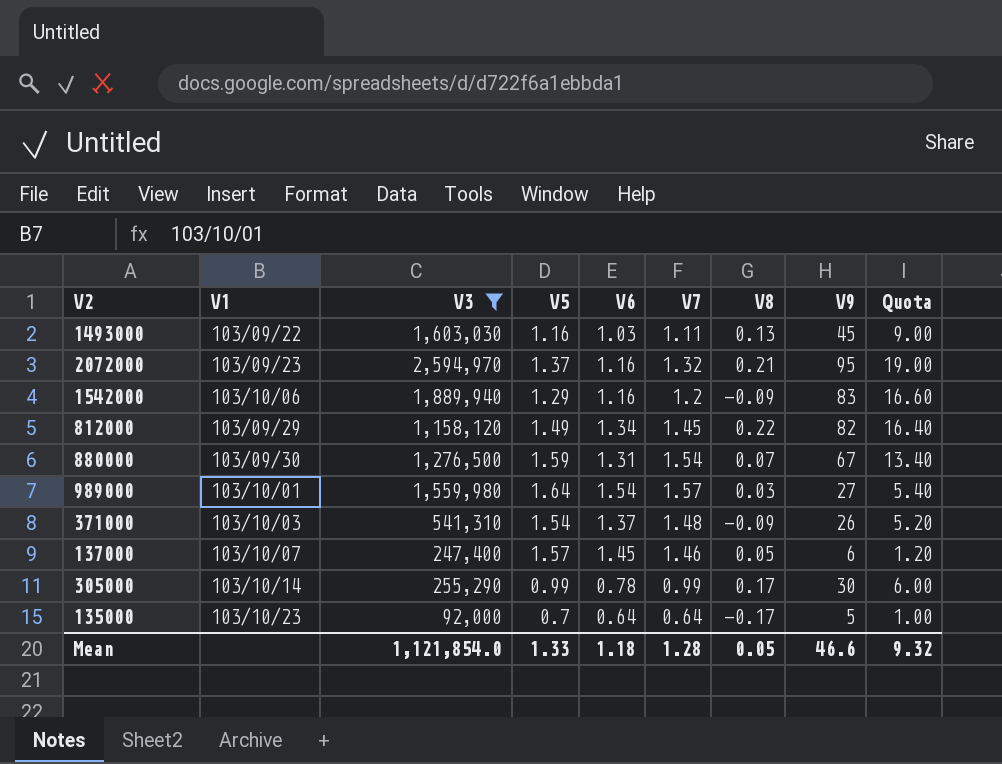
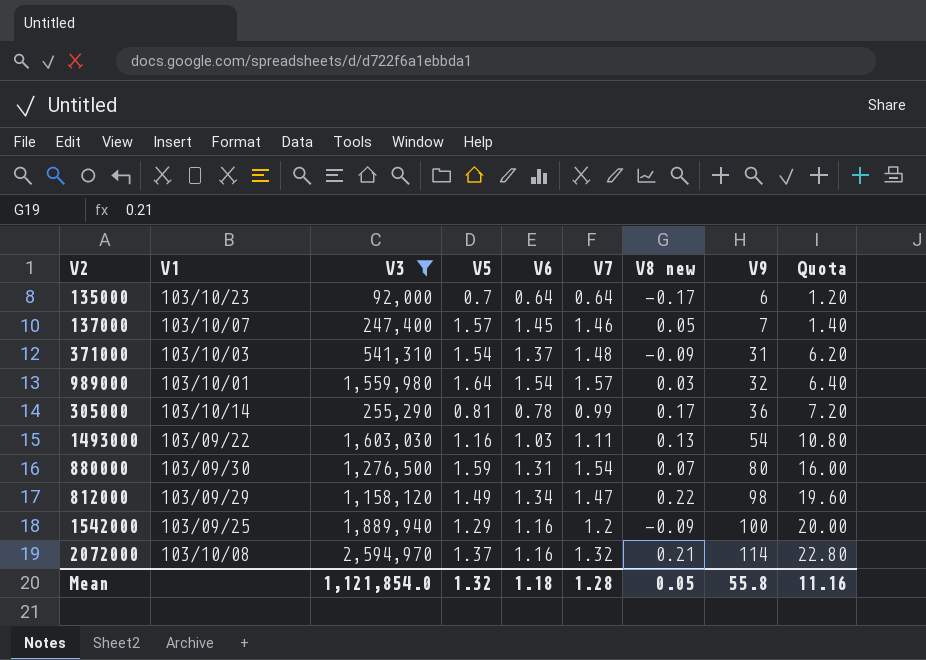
row order: none -> V9 ascending
column name: V8 -> V8 new
135000 | V9: 5 -> 6
135000 | Quota: 1.00 -> 1.20
137000 | V9: 6 -> 7
137000 | Quota: 1.20 -> 1.40
371000 | V9: 26 -> 31
371000 | Quota: 5.20 -> 6.20
989000 | V9: 27 -> 32
989000 | Quota: 5.40 -> 6.40
305000 | V5: 0.99 -> 0.81
305000 | V9: 30 -> 36
305000 | Quota: 6.00 -> 7.20
1493000 | V9: 45 -> 54
1493000 | Quota: 9.00 -> 10.80
880000 | V9: 67 -> 80
880000 | Quota: 13.40 -> 16.00
812000 | V7: 1.45 -> 1.47
812000 | V9: 82 -> 98
812000 | Quota: 16.40 -> 19.60
1542000 | V1: 103/10/06 -> 103/09/25
1542000 | V9: 83 -> 100
1542000 | Quota: 16.60 -> 20.00
2072000 | V1: 103/09/23 -> 103/10/08
2072000 | V9: 95 -> 114
2072000 | Quota: 19.00 -> 22.80
Mean | V5: 1.33 -> 1.32
Mean | V9: 46.6 -> 55.8
Mean | Quota: 9.32 -> 11.16

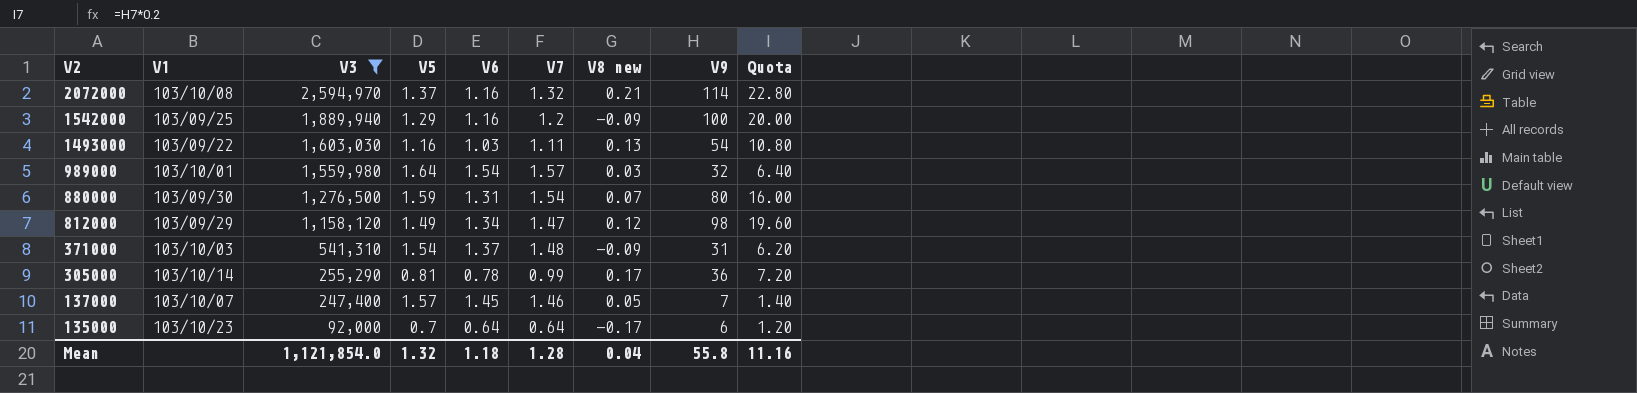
row order: V9 ascending -> V2 descending
812000 | V8 new: 0.22 -> 0.12
Mean | V8 new: 0.05 -> 0.04

